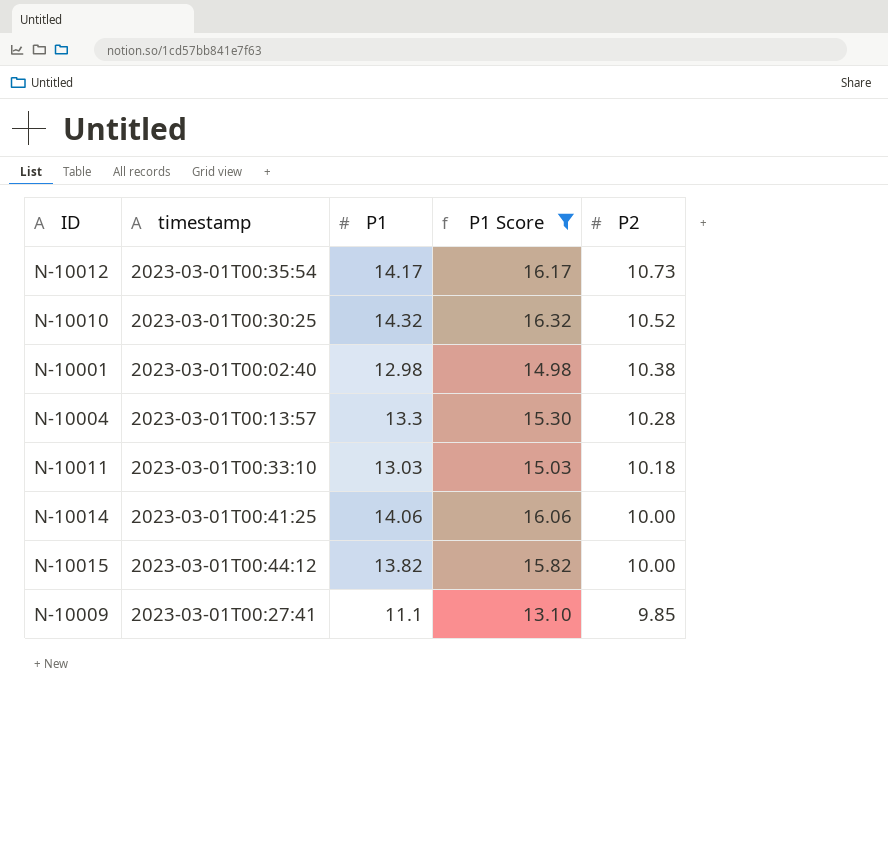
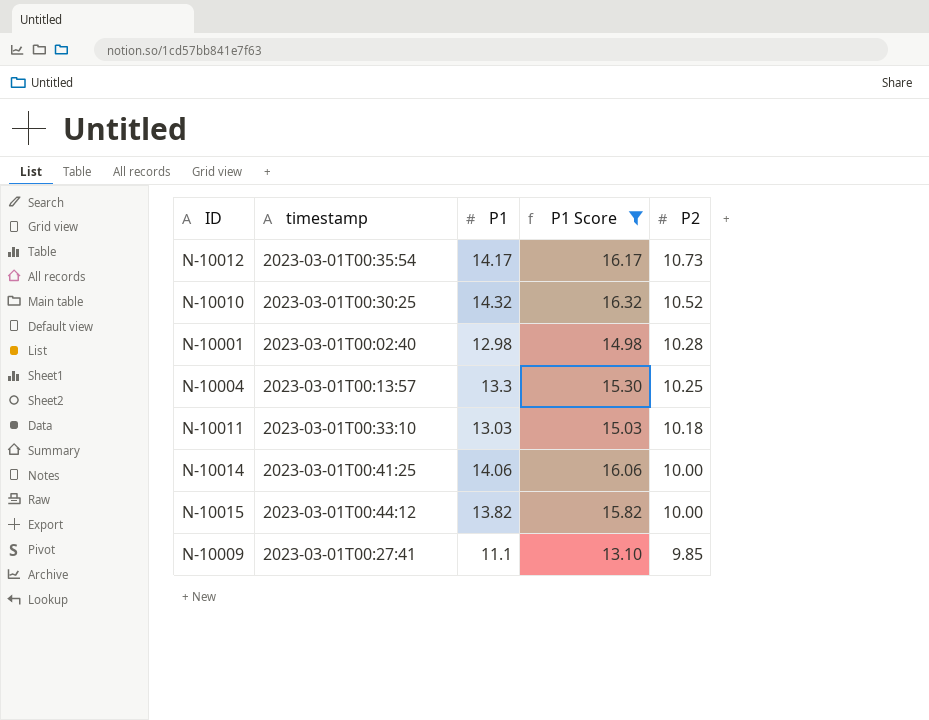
N-10001 | P2: 10.38 -> 10.28
N-10004 | P2: 10.28 -> 10.25

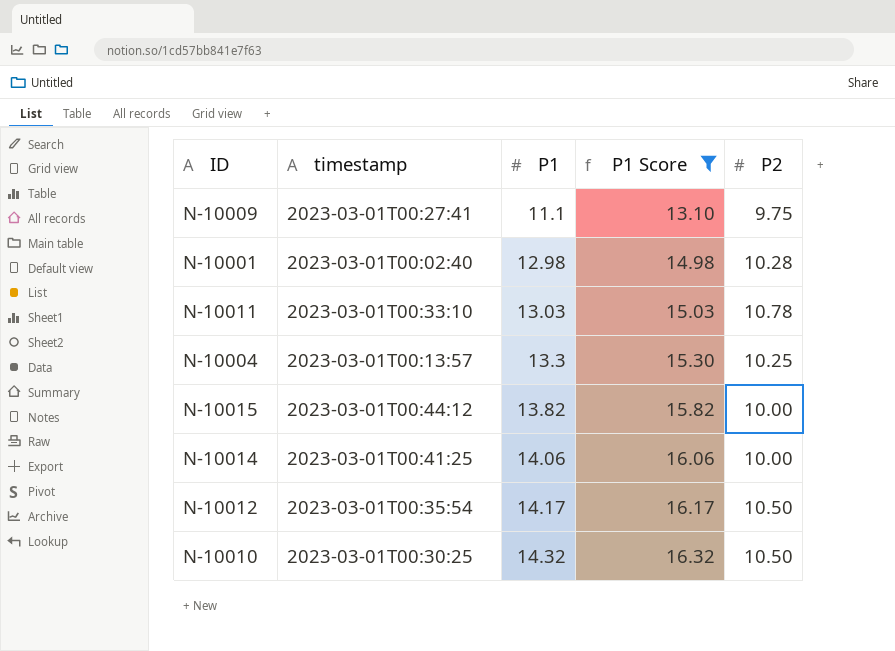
row order: P2 descending -> P1 ascending
N-10009 | P2: 9.85 -> 9.75
N-10011 | P2: 10.18 -> 10.78
N-10012 | P2: 10.73 -> 10.50
N-10010 | P2: 10.52 -> 10.50

